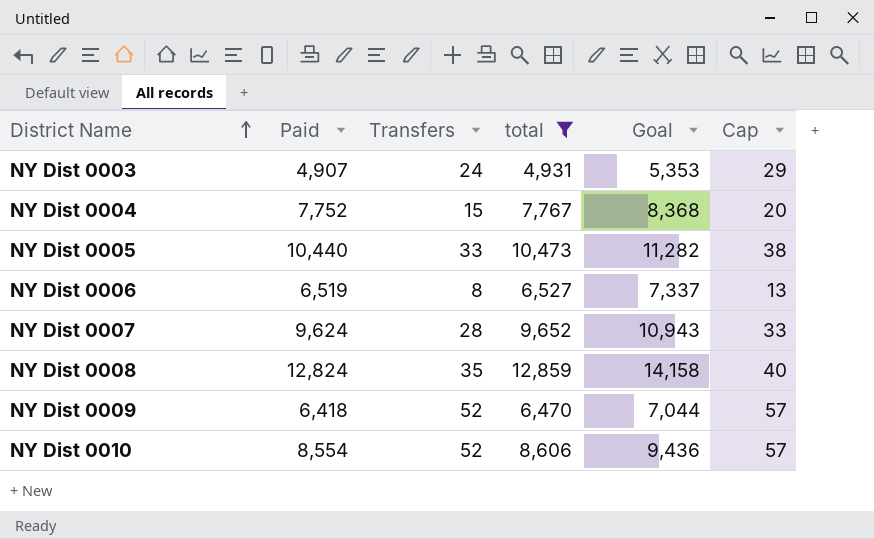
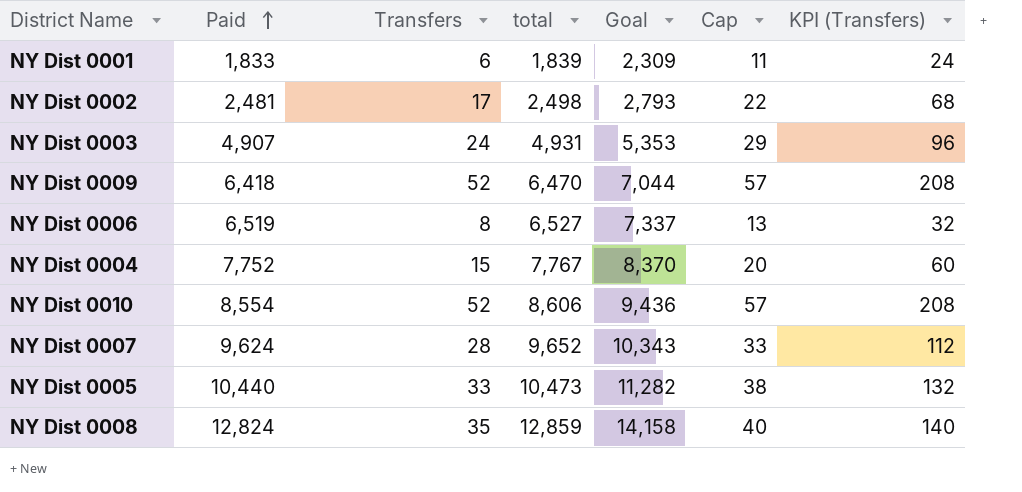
filter: total >= 4,931 -> none
row order: District Name ascending -> Paid ascending
column KPI (Transfers) | formula: none -> [Transfers] * 4
NY Dist 0004 | Goal: 8,368 -> 8,370
NY Dist 0007 | Goal: 10,943 -> 10,343

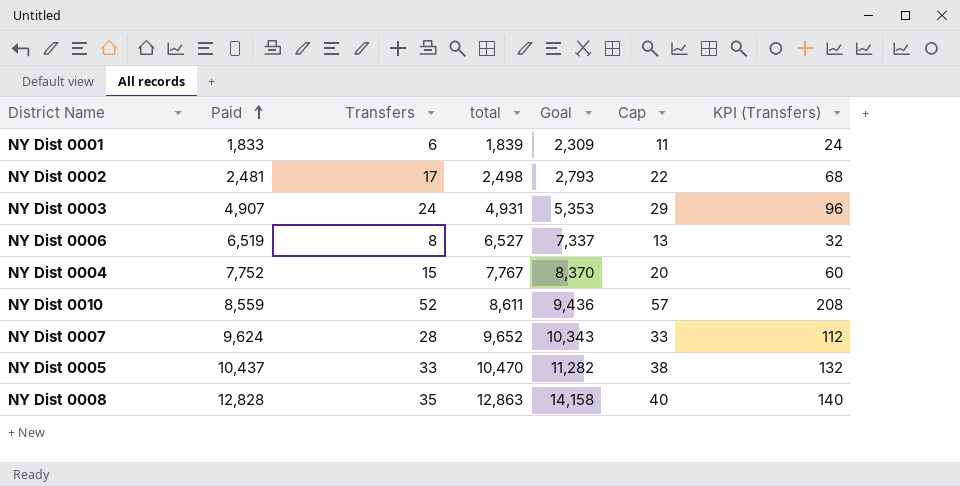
row NY Dist 0009: 6,418 | 52 | 6,470 | 7,044 | 57 | 208 -> none
NY Dist 0010 | Paid: 8,554 -> 8,559
NY Dist 0010 | total: 8,606 -> 8,611
NY Dist 0005 | Paid: 10,440 -> 10,437
NY Dist 0005 | total: 10,473 -> 10,470
NY Dist 0008 | Paid: 12,824 -> 12,828
NY Dist 0008 | total: 12,859 -> 12,863

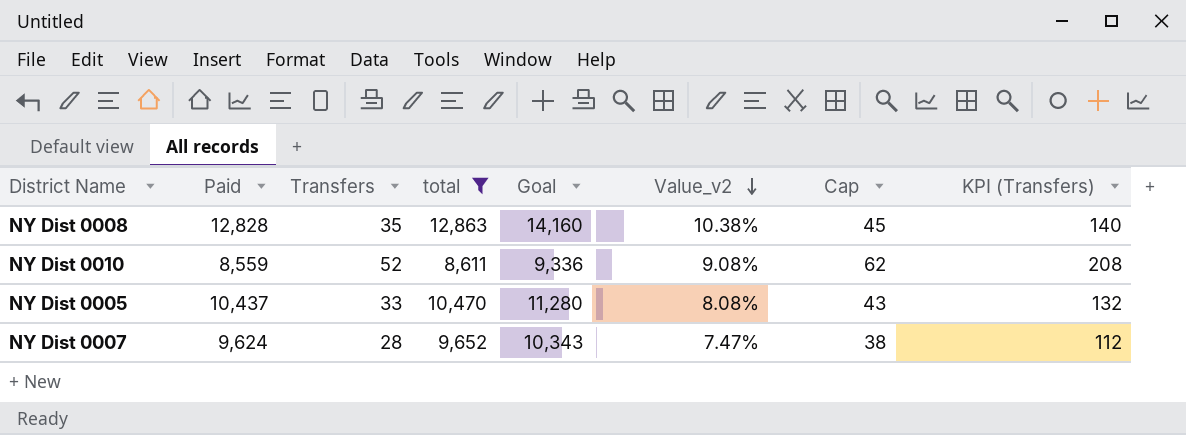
filter: none -> total >= 8,611
row order: Paid ascending -> Value_v2 descending
column Value_v2 | formula: none -> ([Goal] - [Paid]) / [Paid]
column Cap | formula: [Transfers] + 5 -> [Transfers] + 10
NY Dist 0008 | Goal: 14,158 -> 14,160
NY Dist 0010 | Goal: 9,436 -> 9,336
NY Dist 0005 | Goal: 11,282 -> 11,280

